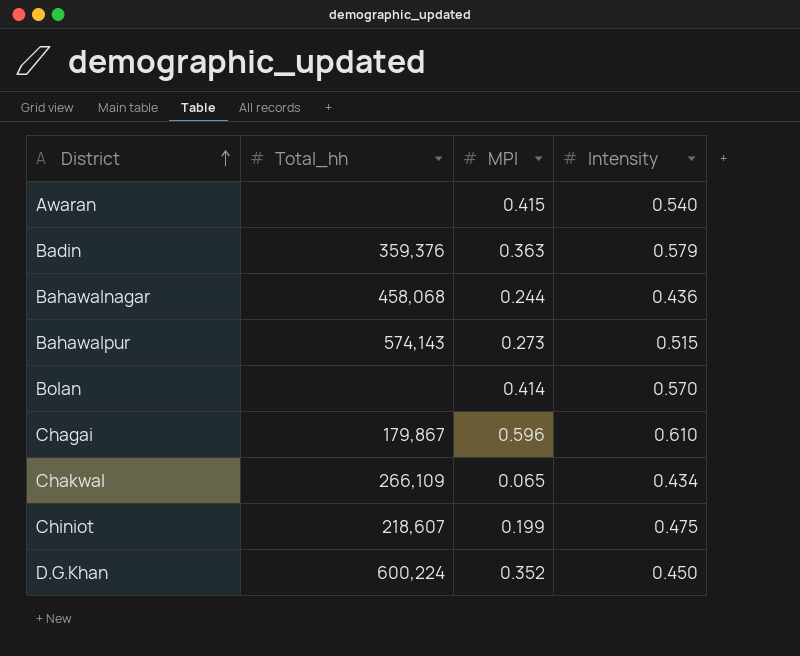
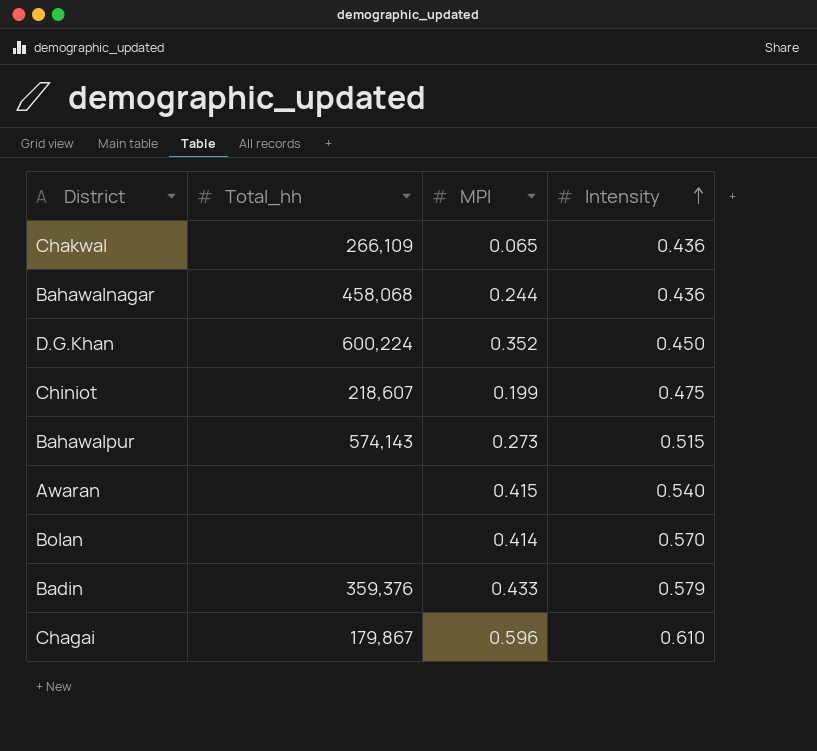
row order: District ascending -> Intensity ascending
Chakwal | Intensity: 0.434 -> 0.436
Badin | MPI: 0.363 -> 0.433

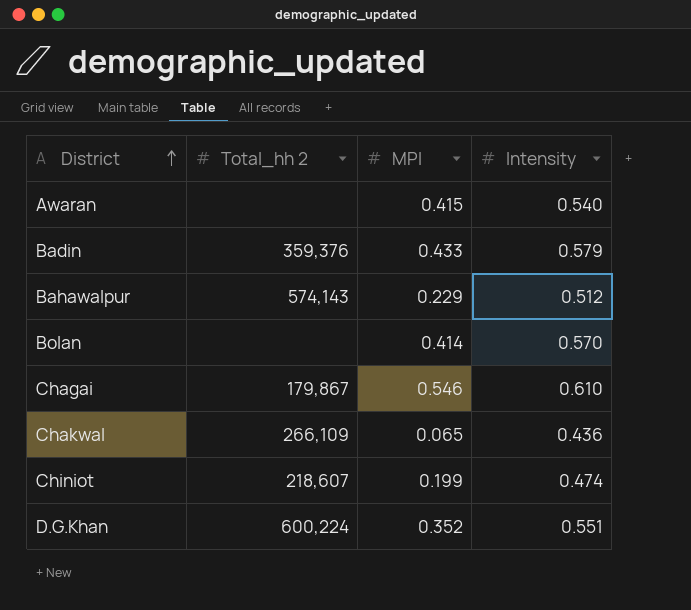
row order: Intensity ascending -> District ascending
column name: Total_hh -> Total_hh 2
row Bahawalnagar: 458,068 | 0.244 | 0.436 -> none
Bahawalpur | MPI: 0.273 -> 0.229
Bahawalpur | Intensity: 0.515 -> 0.512
Chagai | MPI: 0.596 -> 0.546
Chiniot | Intensity: 0.475 -> 0.474
D.G.Khan | Intensity: 0.450 -> 0.551

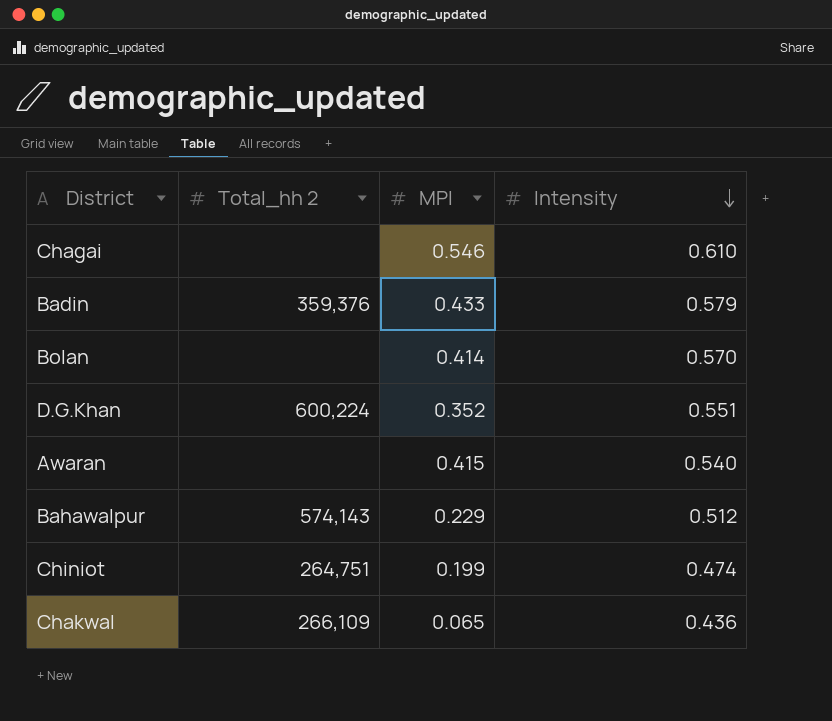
row order: District ascending -> Intensity descending
Chagai | Total_hh 2: 179,867 -> none
Chiniot | Total_hh 2: 218,607 -> 264,751

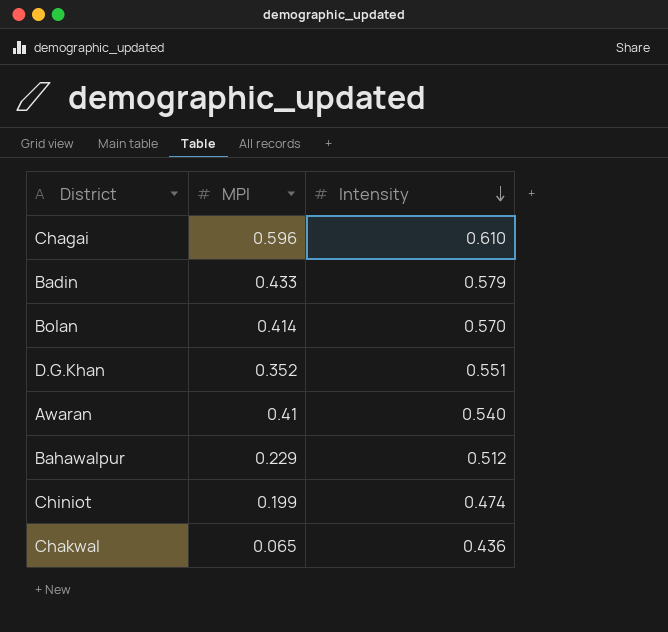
column Total_hh 2 | position: 2 -> none
Chagai | MPI: 0.546 -> 0.596
Awaran | MPI: 0.415 -> 0.41

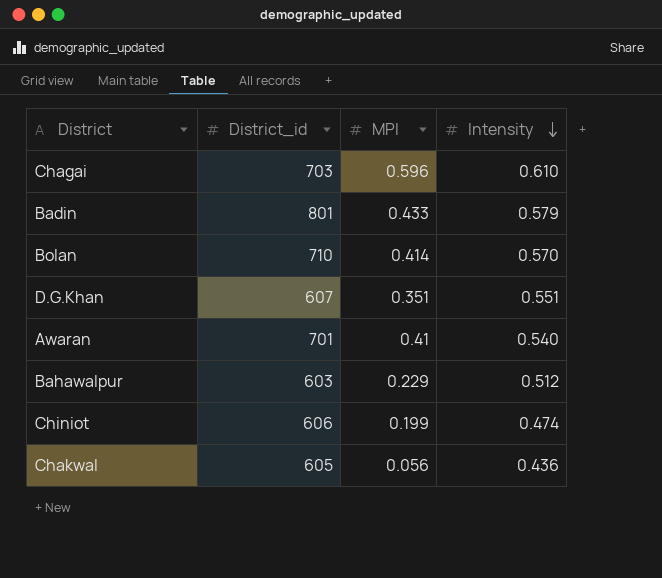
column District_id | position: none -> 2
D.G.Khan | MPI: 0.352 -> 0.351
Chakwal | MPI: 0.065 -> 0.056

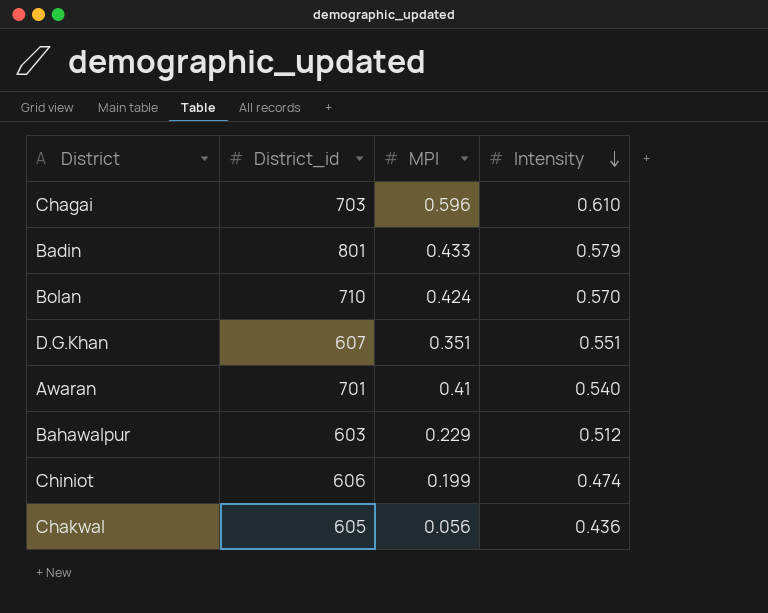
Bolan | MPI: 0.414 -> 0.424

